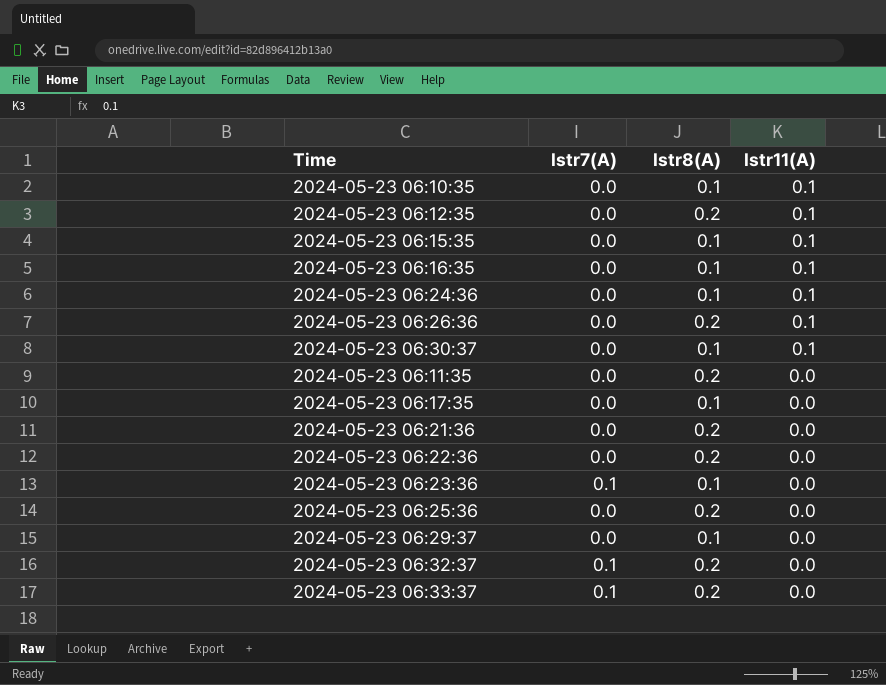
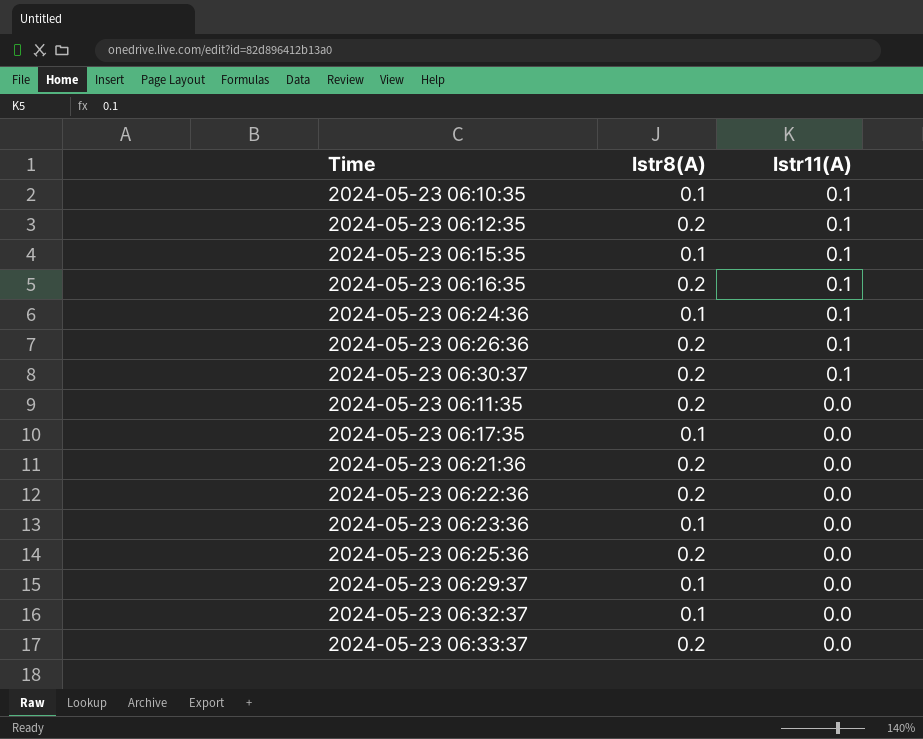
column Istr7(A) | position: 2 -> none
2024-05-23 06:16:35 | Istr8(A): 0.1 -> 0.2
2024-05-23 06:30:37 | Istr8(A): 0.1 -> 0.2
2024-05-23 06:32:37 | Istr8(A): 0.2 -> 0.1

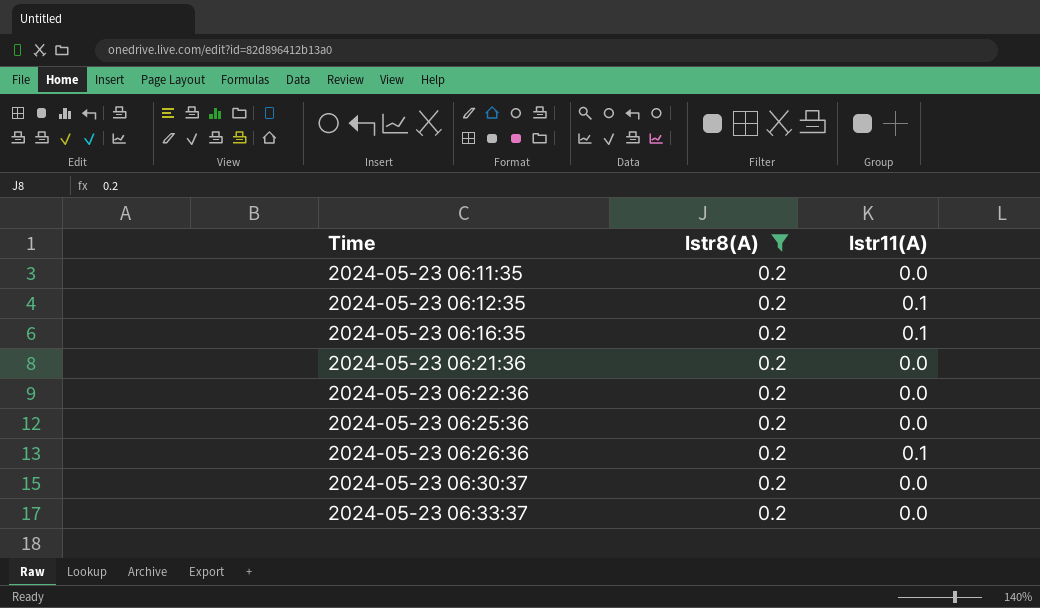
filter: none -> Istr8(A) = 0.2
row order: Istr11(A) descending -> Time ascending
2024-05-23 06:30:37 | Istr11(A): 0.1 -> 0.0

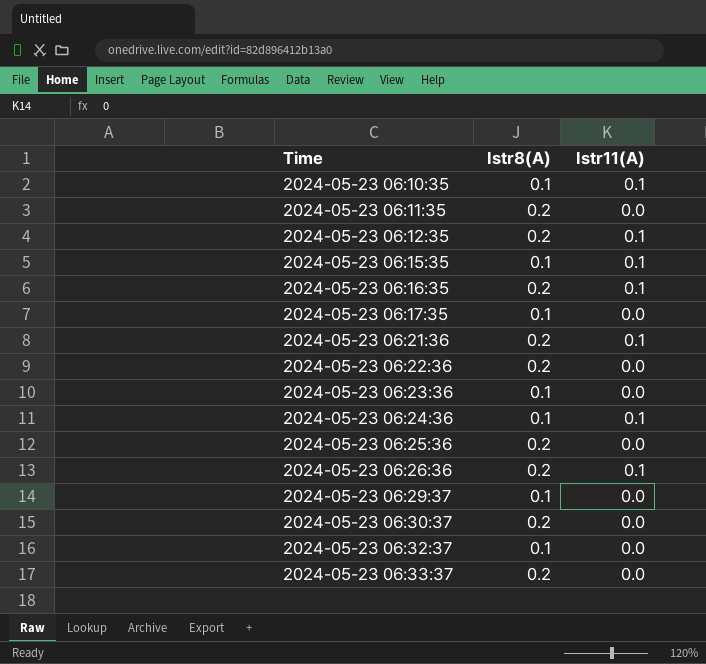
filter: Istr8(A) = 0.2 -> none
2024-05-23 06:21:36 | Istr11(A): 0.0 -> 0.1

